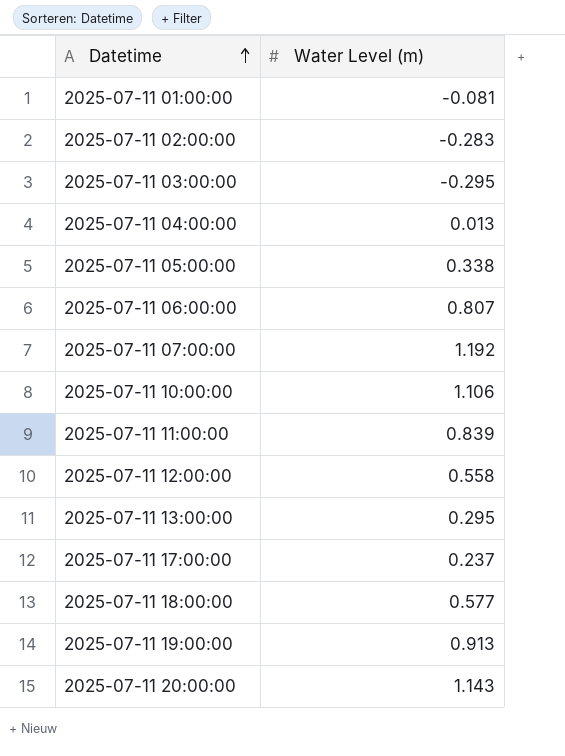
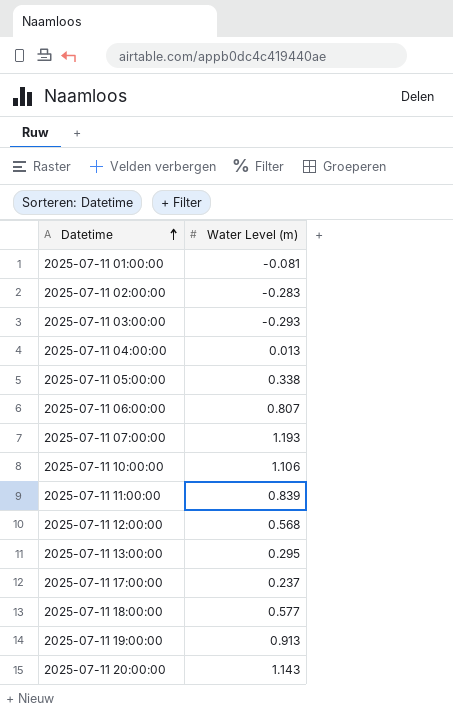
2025-07-11 03:00:00 | Water Level (m): -0.295 -> -0.293
2025-07-11 07:00:00 | Water Level (m): 1.192 -> 1.193
2025-07-11 12:00:00 | Water Level (m): 0.558 -> 0.568

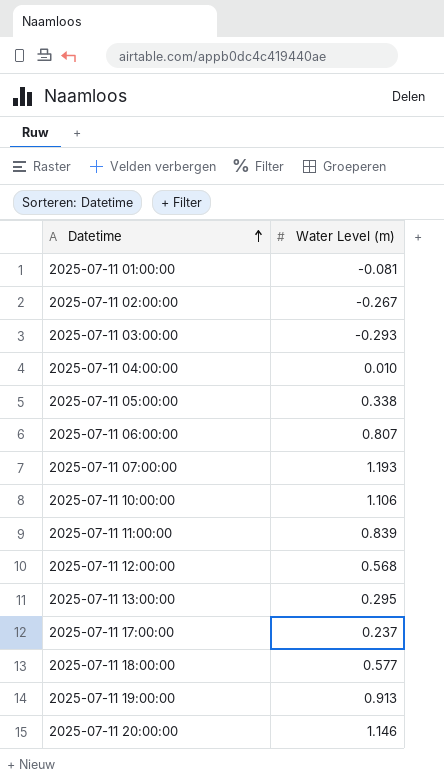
2025-07-11 02:00:00 | Water Level (m): -0.283 -> -0.267
2025-07-11 04:00:00 | Water Level (m): 0.013 -> 0.010
2025-07-11 20:00:00 | Water Level (m): 1.143 -> 1.146

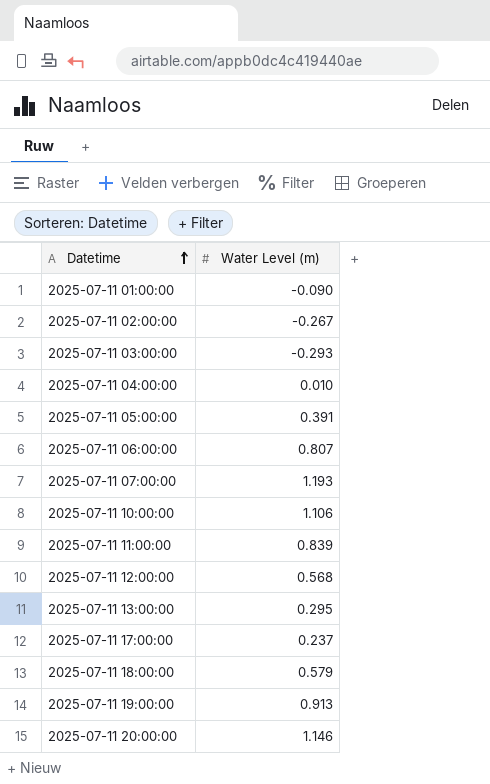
2025-07-11 01:00:00 | Water Level (m): -0.081 -> -0.090
2025-07-11 05:00:00 | Water Level (m): 0.338 -> 0.391
2025-07-11 18:00:00 | Water Level (m): 0.577 -> 0.579

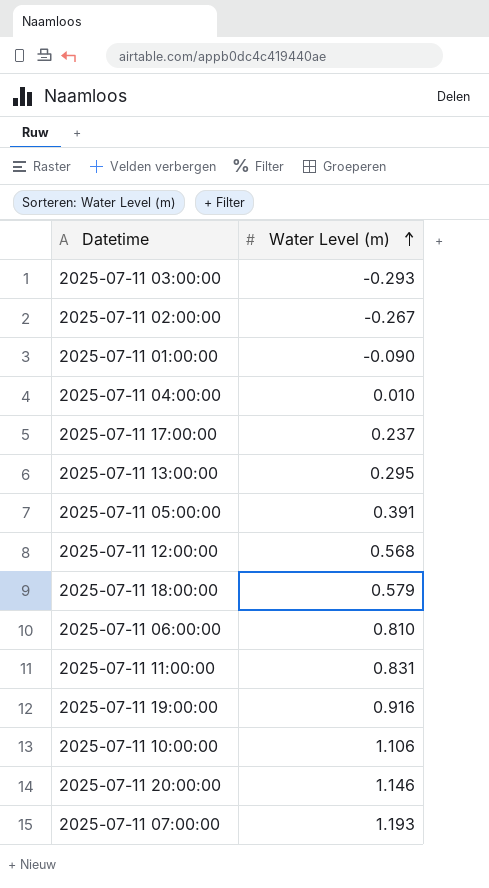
row order: Datetime ascending -> Water Level (m) ascending
2025-07-11 06:00:00 | Water Level (m): 0.807 -> 0.810
2025-07-11 11:00:00 | Water Level (m): 0.839 -> 0.831
2025-07-11 19:00:00 | Water Level (m): 0.913 -> 0.916

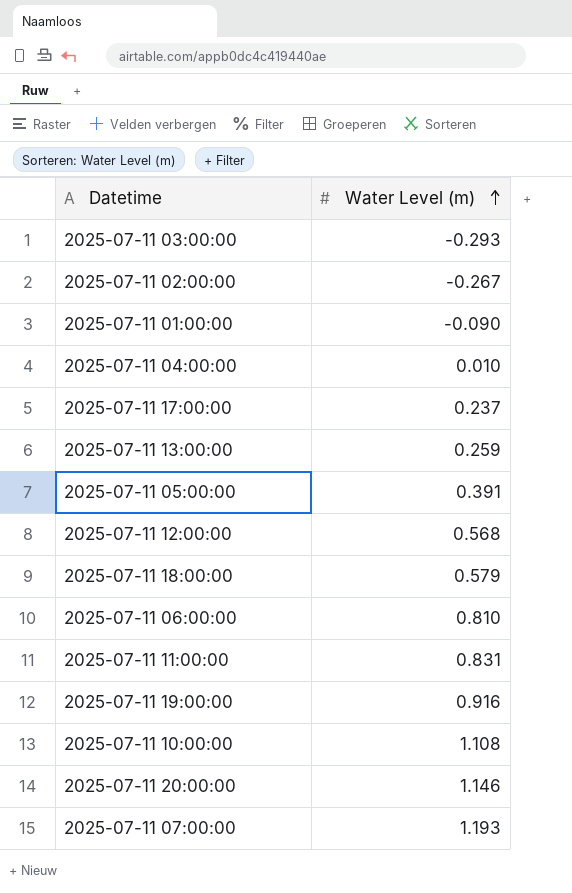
2025-07-11 13:00:00 | Water Level (m): 0.295 -> 0.259
2025-07-11 10:00:00 | Water Level (m): 1.106 -> 1.108

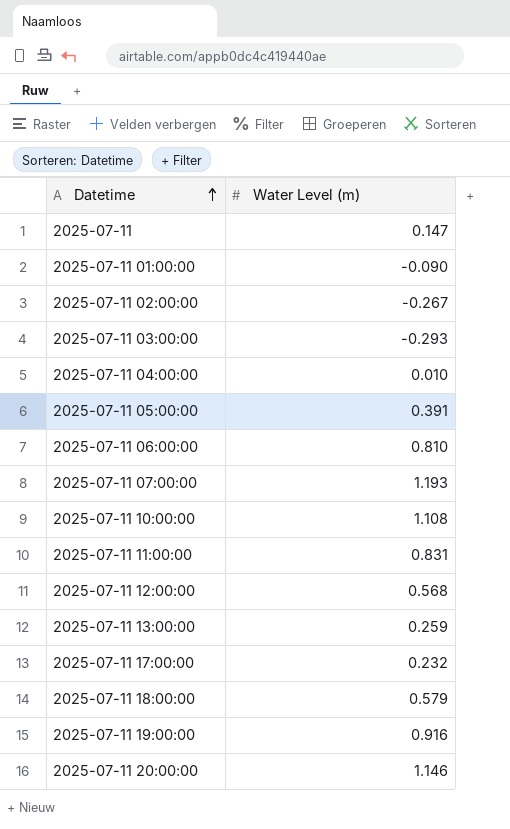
row order: Water Level (m) ascending -> Datetime ascending
row 2025-07-11: none -> 0.147
2025-07-11 17:00:00 | Water Level (m): 0.237 -> 0.232

